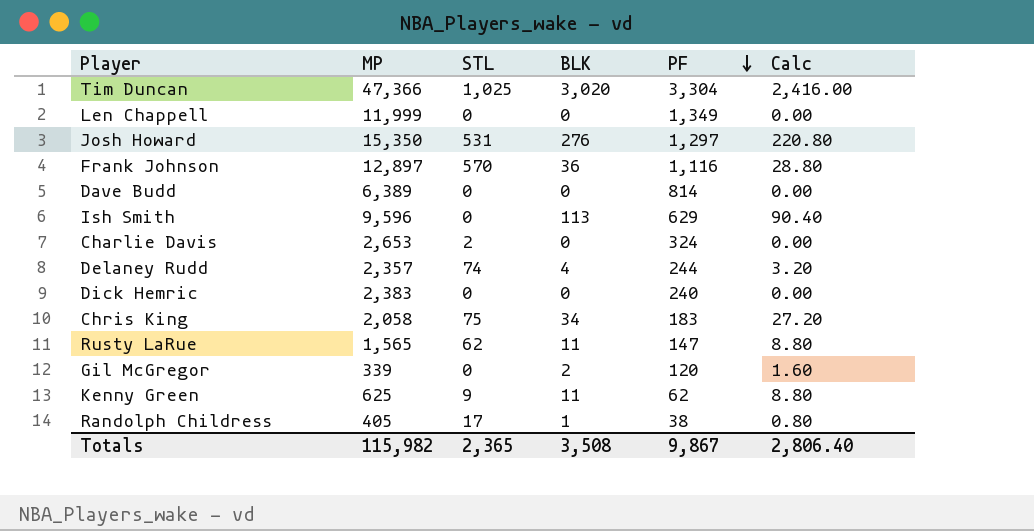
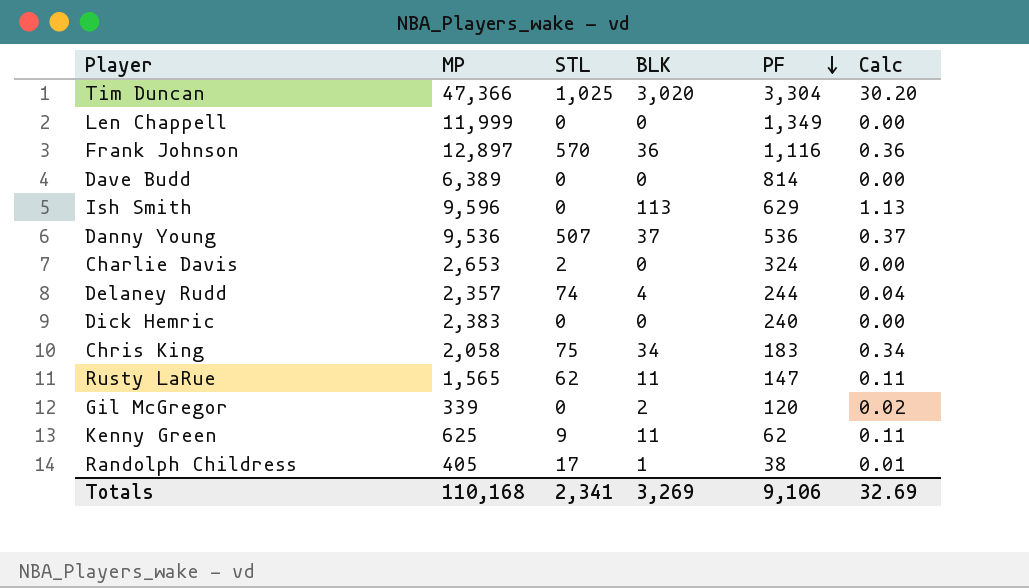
column Calc | formula: [BLK] * 0.8 -> [BLK] * 0.01
row Josh Howard: 15,350 | 531 | 276 | 1,297 | 220.80 -> none
row Danny Young: none -> 9,536 | 507 | 37 | 536 | 0.37
Totals | MP: 115,982 -> 110,168
Totals | STL: 2,365 -> 2,341
Totals | BLK: 3,508 -> 3,269
Totals | PF: 9,867 -> 9,106
Totals | Calc: 2,806.40 -> 32.69

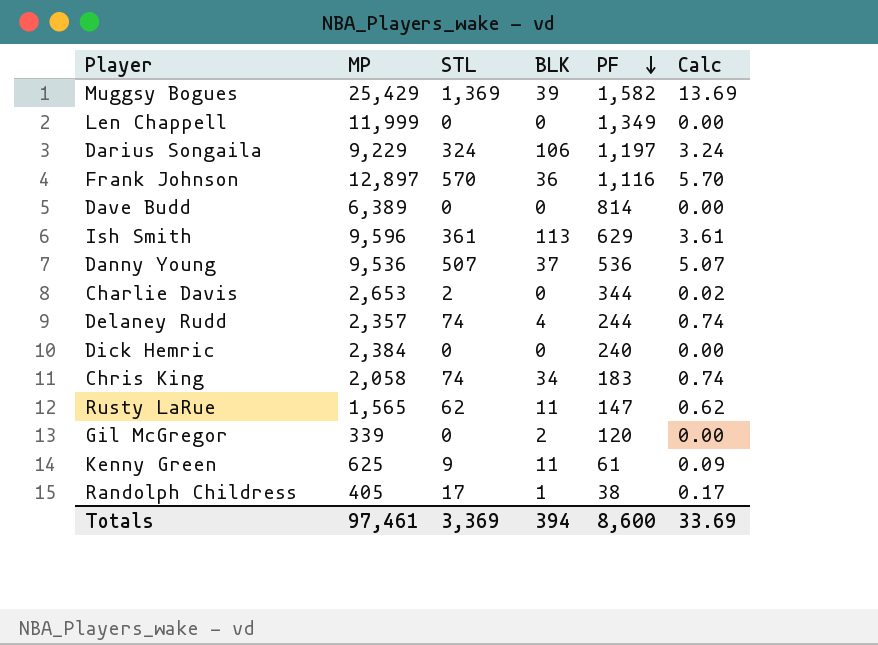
column Calc | formula: [BLK] * 0.01 -> [STL] * 0.01
row Tim Duncan: 47,366 | 1,025 | 3,020 | 3,304 | 30.20 -> none
row Muggsy Bogues: none -> 25,429 | 1,369 | 39 | 1,582 | 13.69
row Darius Songaila: none -> 9,229 | 324 | 106 | 1,197 | 3.24
Ish Smith | STL: 0 -> 361
Charlie Davis | PF: 324 -> 344
Dick Hemric | MP: 2,383 -> 2,384
Chris King | STL: 75 -> 74
Kenny Green | PF: 62 -> 61
Totals | MP: 110,168 -> 97,461
Totals | STL: 2,341 -> 3,369
Totals | BLK: 3,269 -> 394
Totals | PF: 9,106 -> 8,600
Totals | Calc: 32.69 -> 33.69

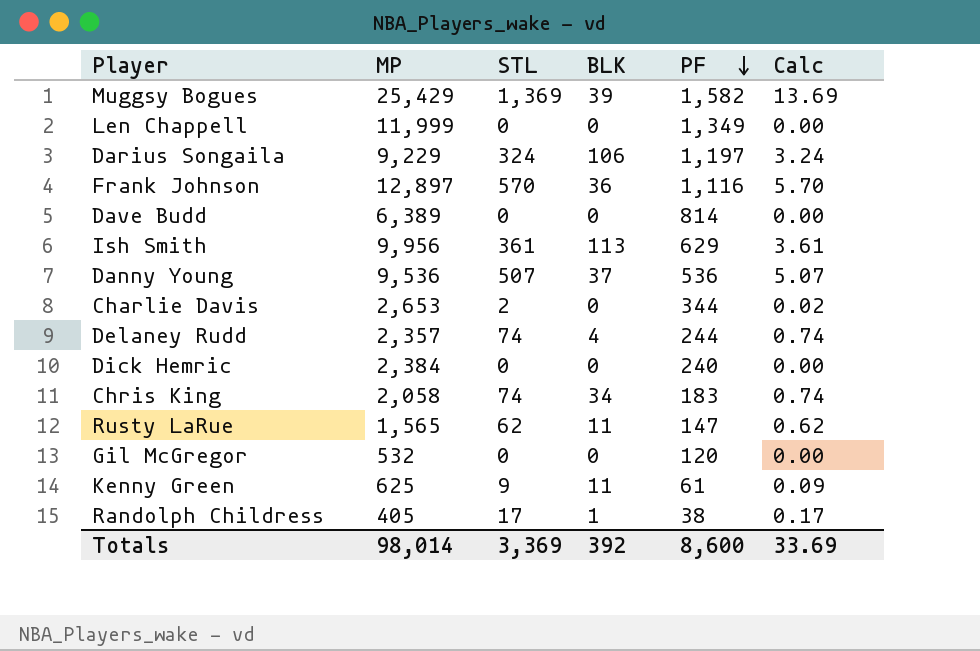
Ish Smith | MP: 9,596 -> 9,956
Gil McGregor | MP: 339 -> 532
Gil McGregor | BLK: 2 -> 0
Totals | MP: 97,461 -> 98,014
Totals | BLK: 394 -> 392

